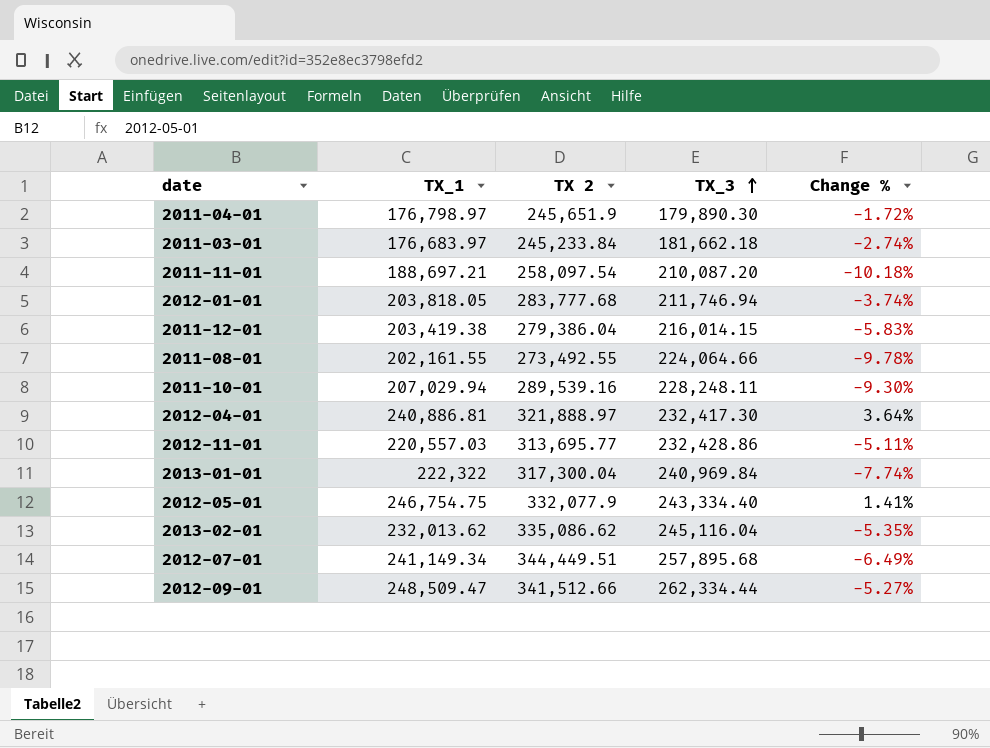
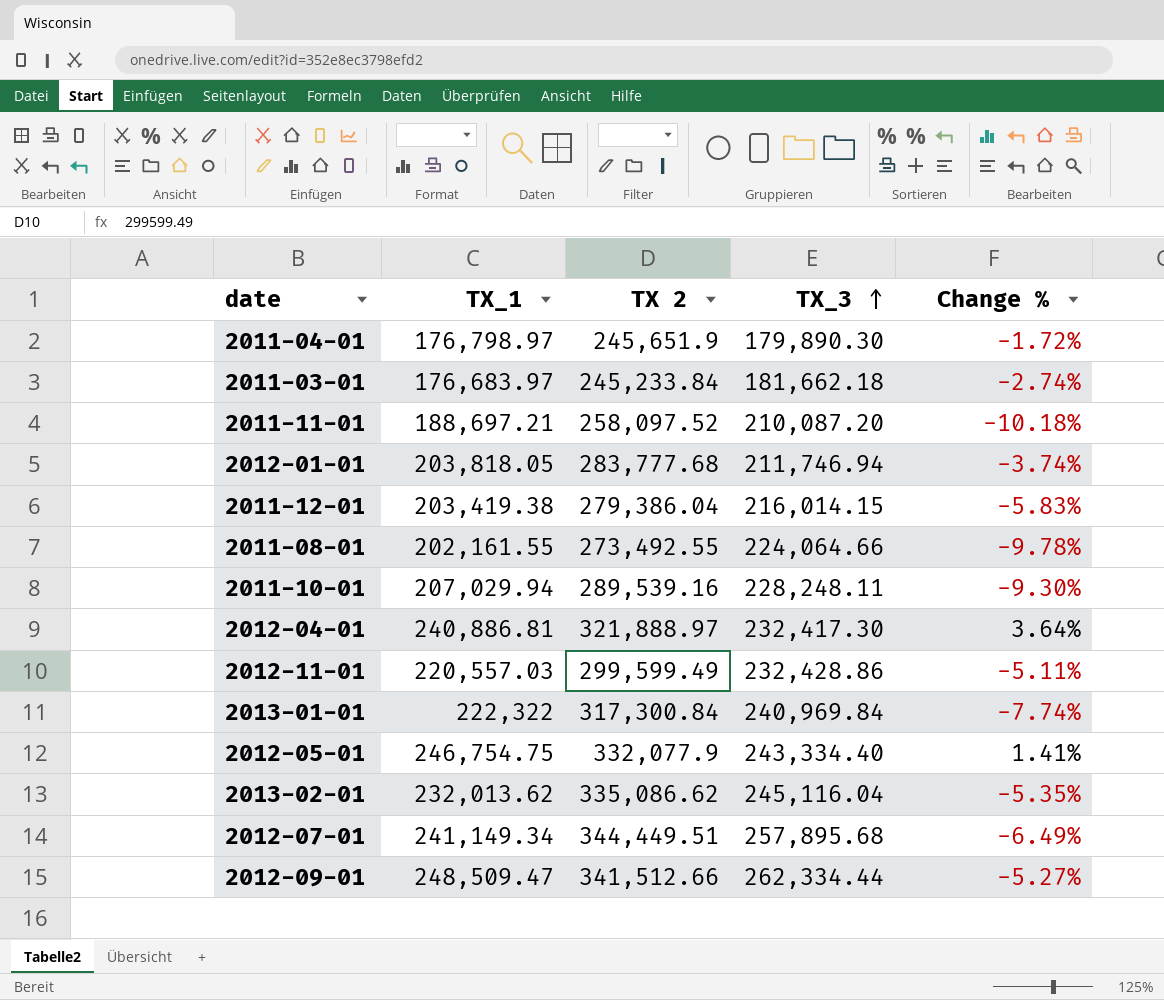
2011-11-01 | TX 2: 258,097.54 -> 258,097.52
2012-11-01 | TX 2: 313,695.77 -> 299,599.49
2013-01-01 | TX 2: 317,300.04 -> 317,300.84

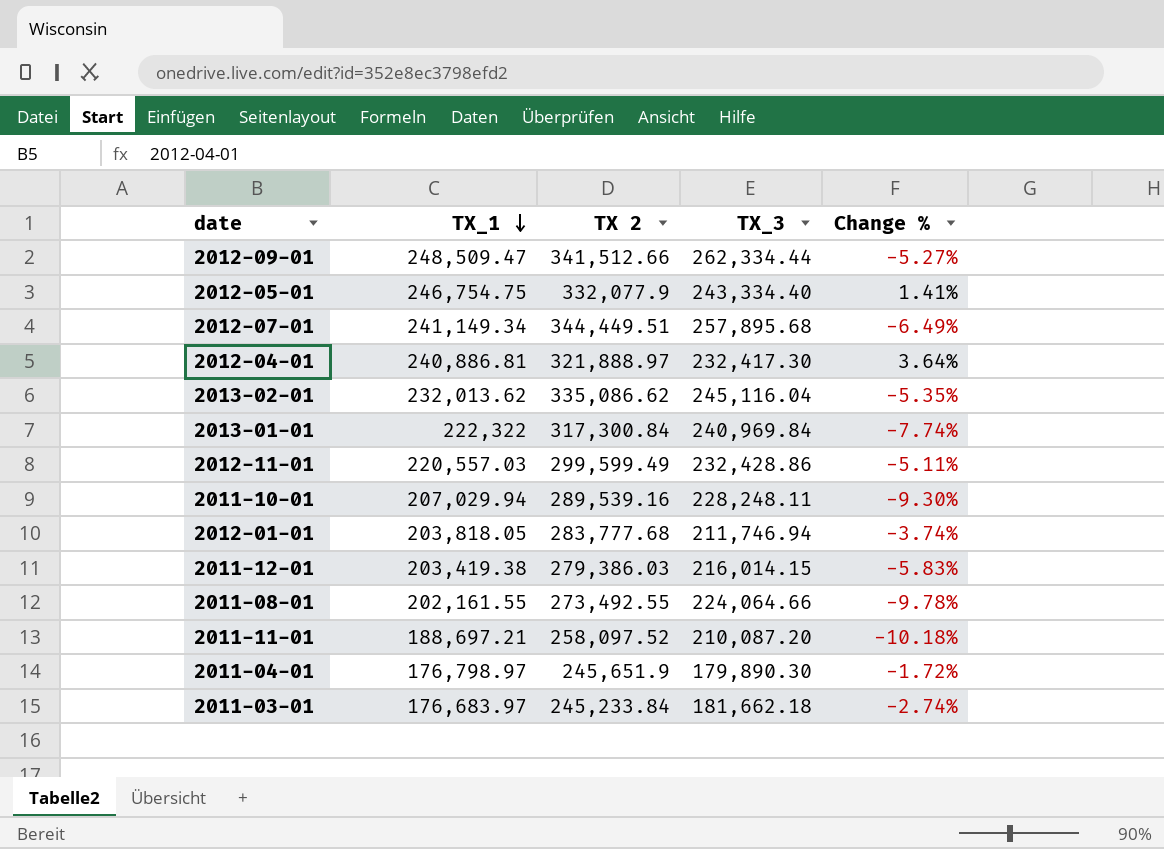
row order: TX_3 ascending -> TX_1 descending
2011-12-01 | TX 2: 279,386.04 -> 279,386.03

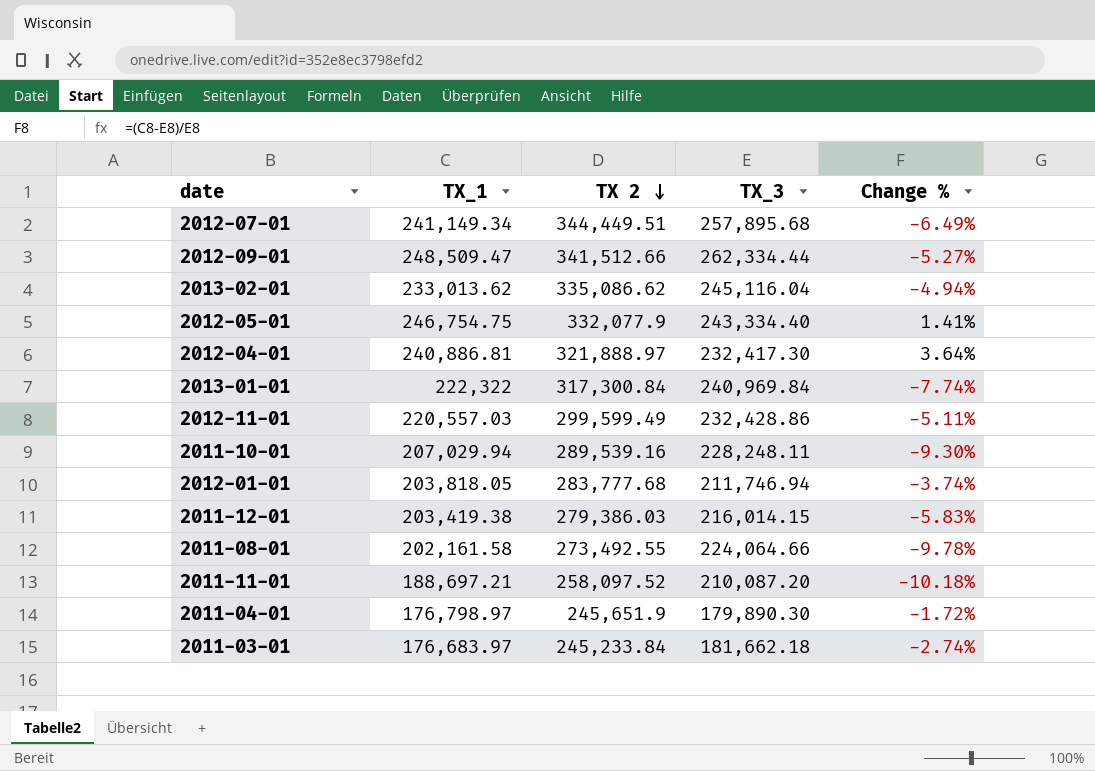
row order: TX_1 descending -> TX 2 descending
2013-02-01 | TX_1: 232,013.62 -> 233,013.62
2013-02-01 | Change %: -5.35% -> -4.94%
2011-08-01 | TX_1: 202,161.55 -> 202,161.58

